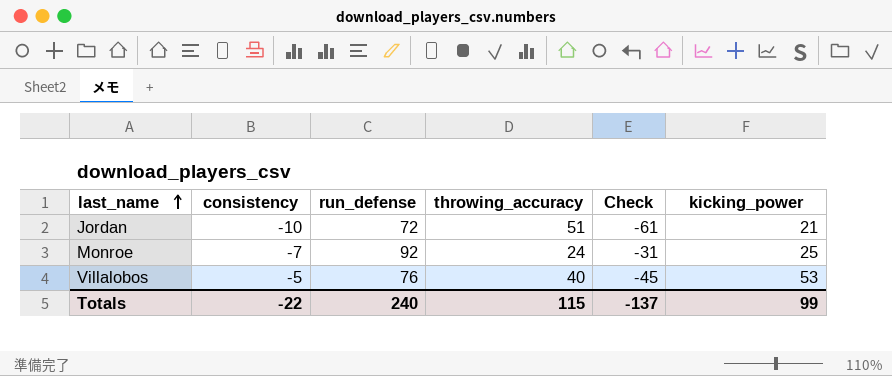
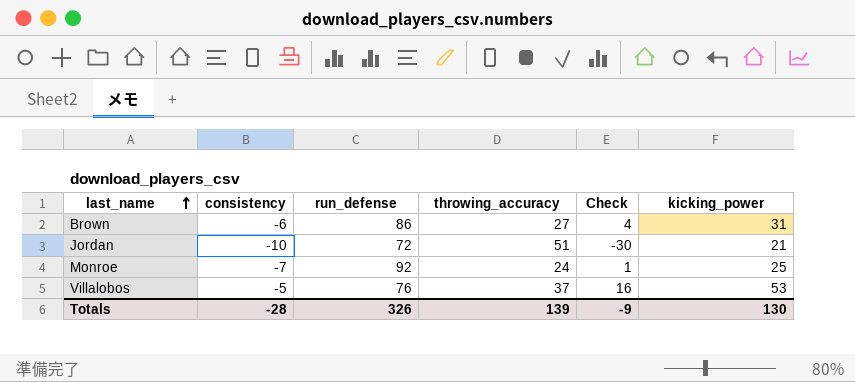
column Check | formula: [consistency] - [throwing_accuracy] -> [kicking_power] - [throwing_accuracy]
row Brown: none -> -6 | 86 | 27 | 4 | 31
Villalobos | throwing_accuracy: 40 -> 37
Totals | consistency: -22 -> -28
Totals | run_defense: 240 -> 326
Totals | throwing_accuracy: 115 -> 139
Totals | Check: -137 -> -9
Totals | kicking_power: 99 -> 130

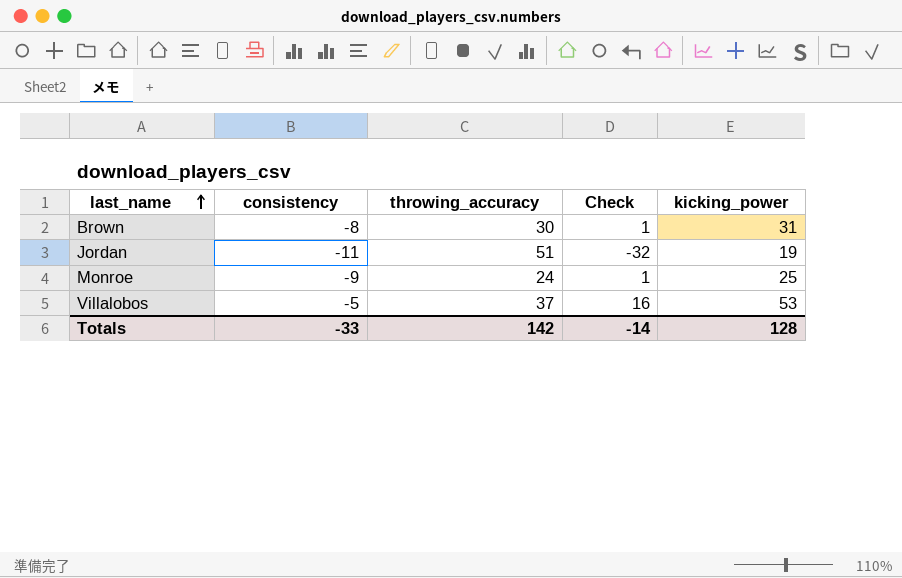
column run_defense | position: 3 -> none
Brown | consistency: -6 -> -8
Brown | throwing_accuracy: 27 -> 30
Brown | Check: 4 -> 1
Jordan | consistency: -10 -> -11
Jordan | Check: -30 -> -32
Jordan | kicking_power: 21 -> 19
Monroe | consistency: -7 -> -9
Totals | consistency: -28 -> -33
Totals | throwing_accuracy: 139 -> 142
Totals | Check: -9 -> -14
Totals | kicking_power: 130 -> 128

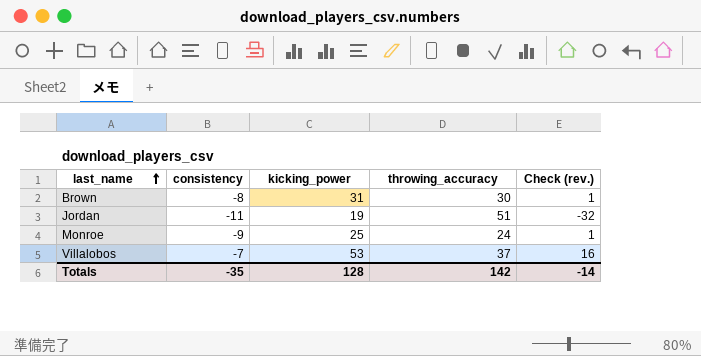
column kicking_power | position: 5 -> 3
column name: Check -> Check (rev.)
Villalobos | consistency: -5 -> -7
Totals | consistency: -33 -> -35

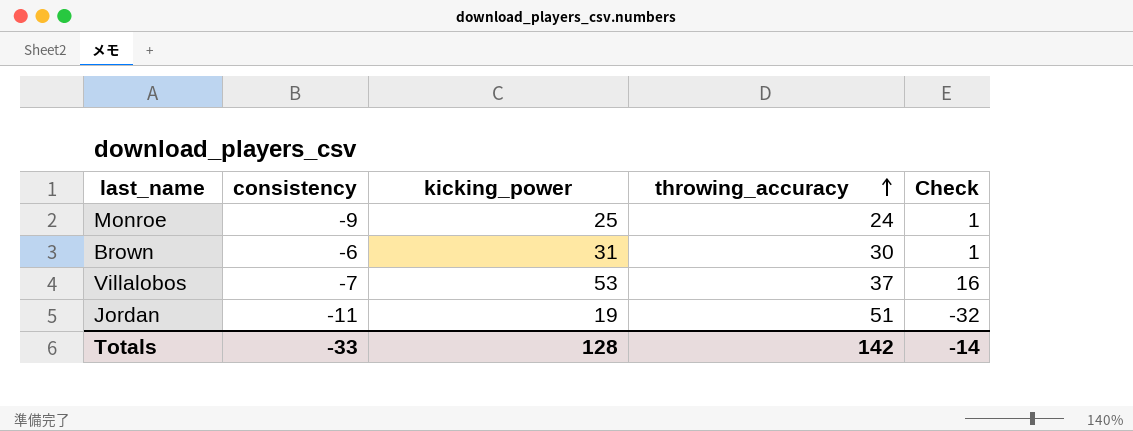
row order: last_name ascending -> throwing_accuracy ascending
column name: Check (rev.) -> Check
Brown | consistency: -8 -> -6
Totals | consistency: -35 -> -33

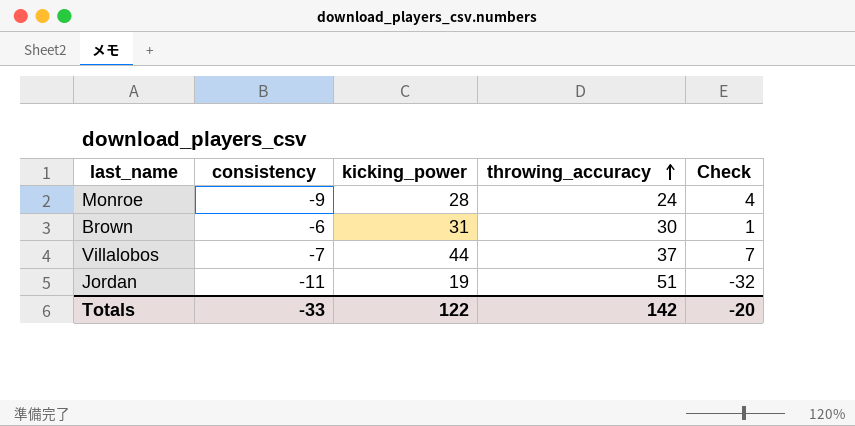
Monroe | kicking_power: 25 -> 28
Monroe | Check: 1 -> 4
Villalobos | kicking_power: 53 -> 44
Villalobos | Check: 16 -> 7
Totals | kicking_power: 128 -> 122
Totals | Check: -14 -> -20

